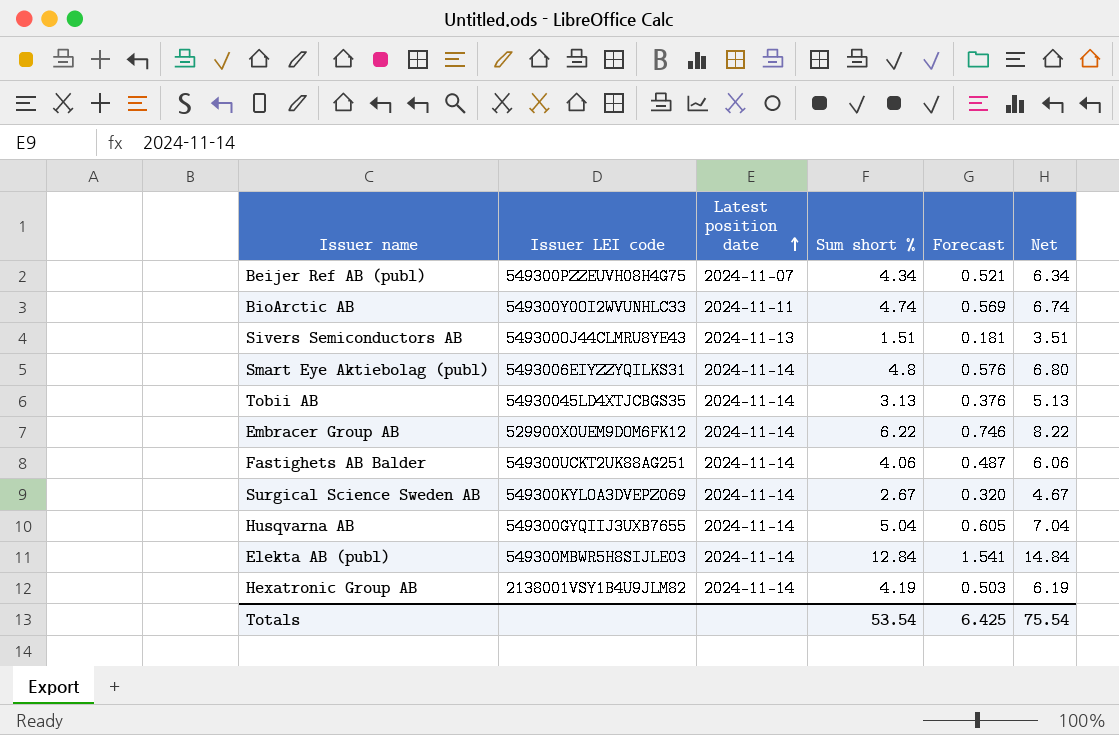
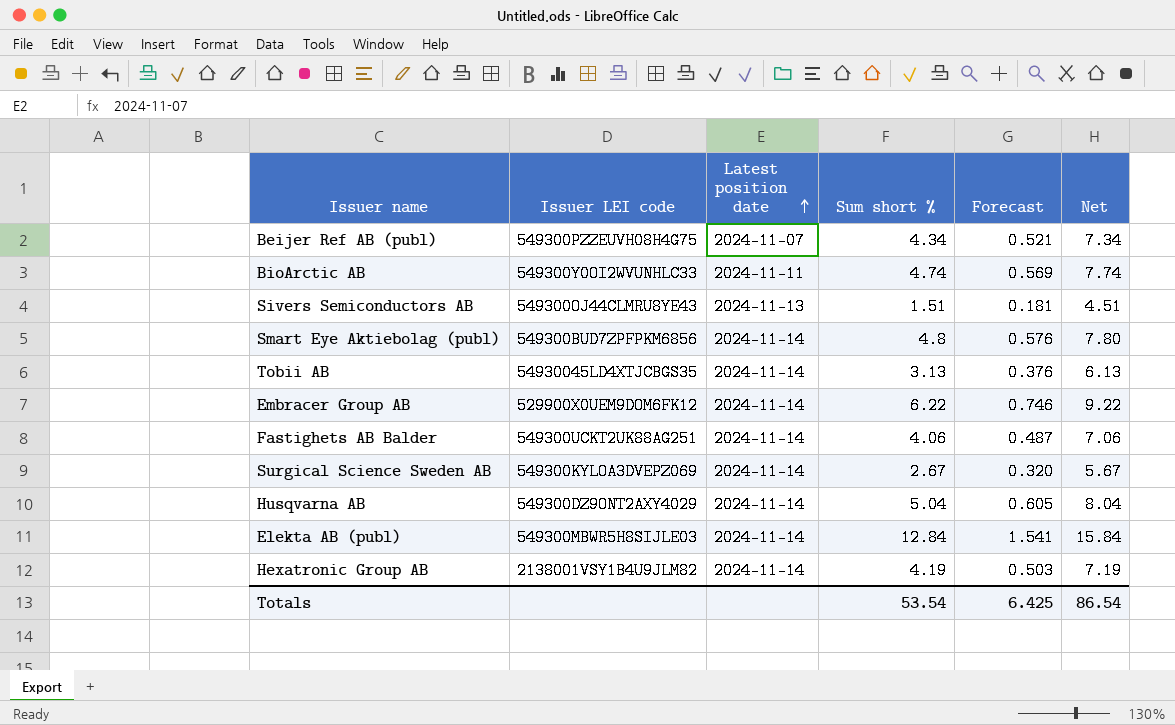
column Net | formula: [Sum short %] + 2 -> [Sum short %] + 3
Smart Eye Aktiebolag (publ) | Issuer LEI code: 5493006EIYZZYQILKS31 -> 549300BUD7ZPFPKM6856
Husqvarna AB | Issuer LEI code: 549300GYQIIJ3UXB7655 -> 549300DZ9ONT2AXY4029
Totals | Net: 75.54 -> 86.54

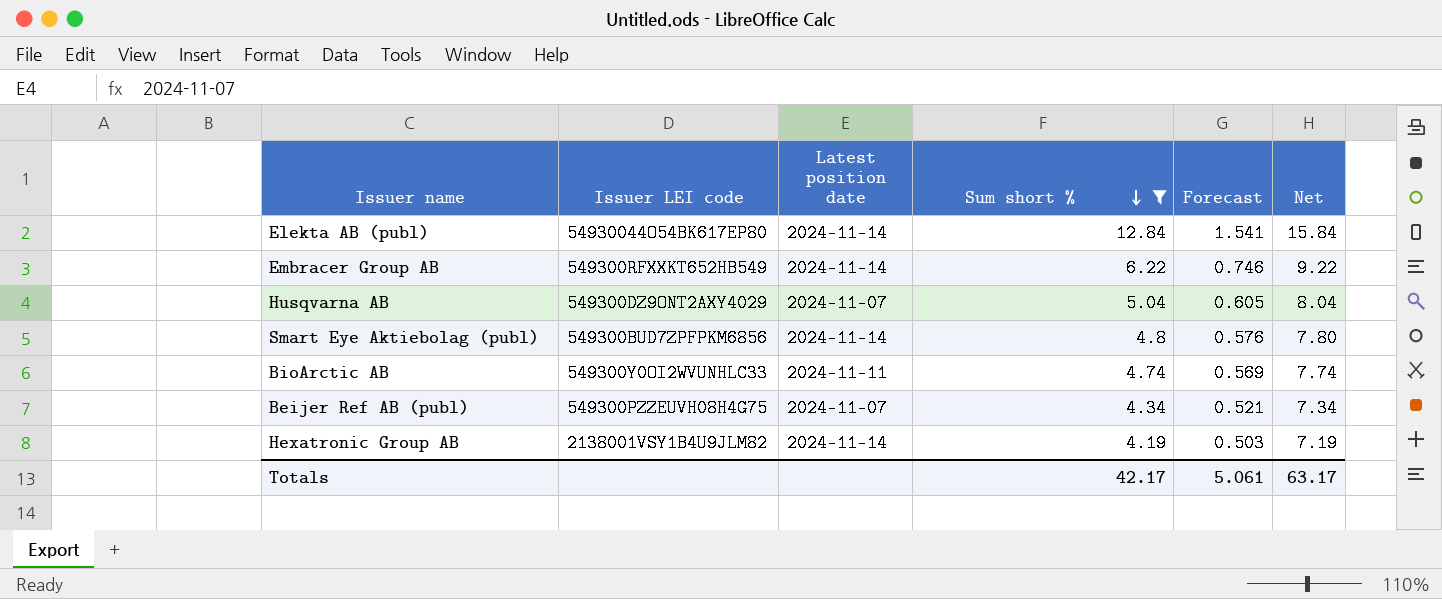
filter: none -> Sum short % >= 4.19
row order: Latest position date ascending -> Sum short % descending
Elekta AB (publ) | Issuer LEI code: 549300MBWR5H8SIJLE03 -> 54930044O54BK617EP80
Embracer Group AB | Issuer LEI code: 529900X0UEM9DOM6FK12 -> 549300RFXXKT652HB549
Husqvarna AB | Latest position date: 2024-11-14 -> 2024-11-07
Totals | Sum short %: 53.54 -> 42.17
Totals | Forecast: 6.425 -> 5.061
Totals | Net: 86.54 -> 63.17

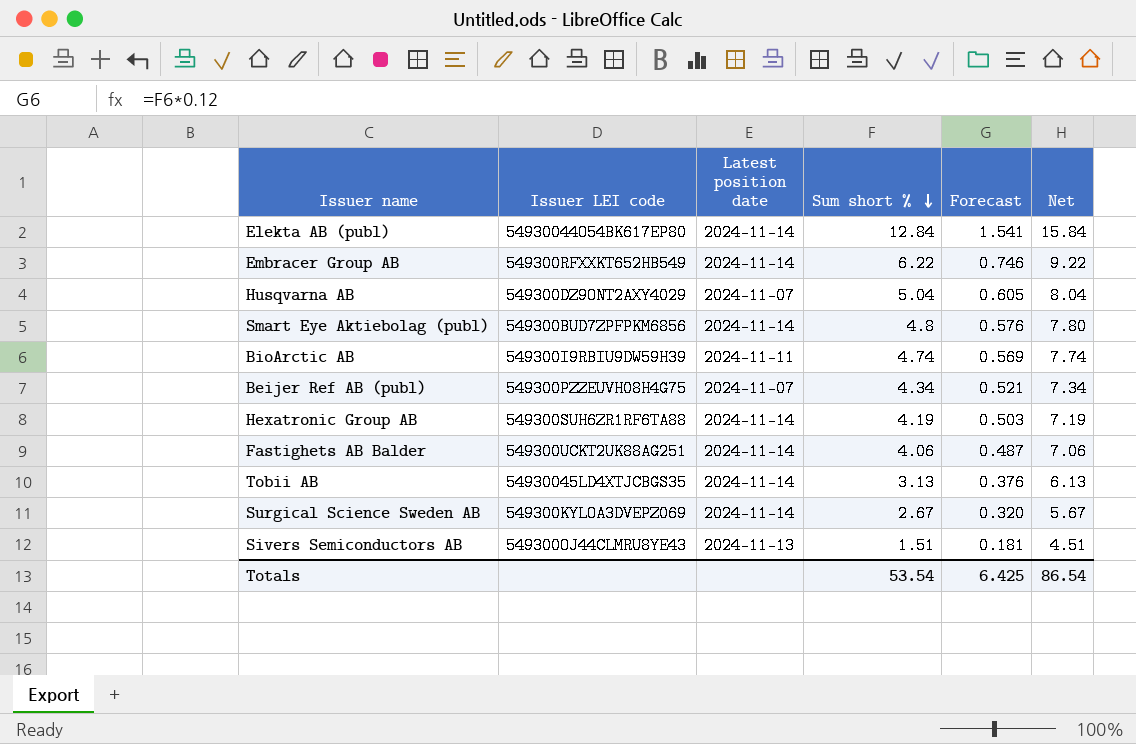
filter: Sum short % >= 4.19 -> none
BioArctic AB | Issuer LEI code: 549300Y0OI2WVUNHLC33 -> 549300I9RBIU9DW59H39
Hexatronic Group AB | Issuer LEI code: 2138001VSY1B4U9JLM82 -> 549300SUH6ZR1RF6TA88
Totals | Sum short %: 42.17 -> 53.54
Totals | Forecast: 5.061 -> 6.425
Totals | Net: 63.17 -> 86.54

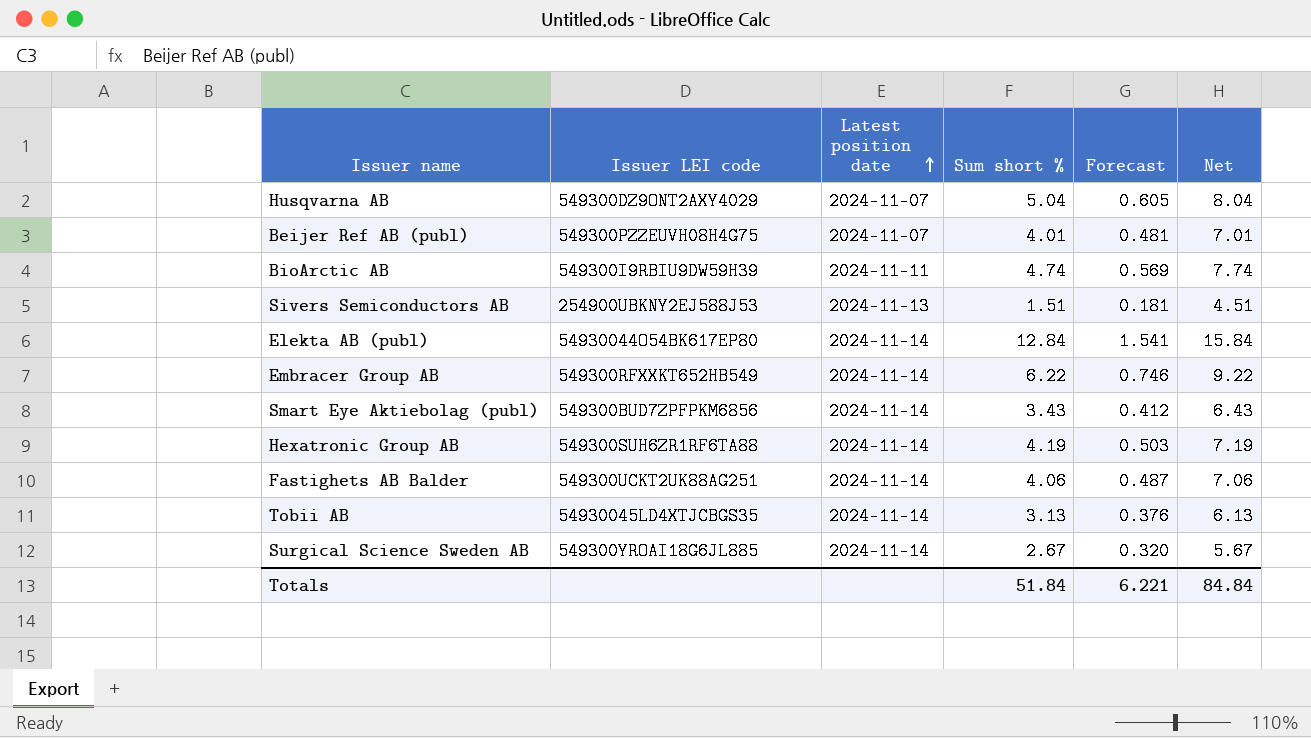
row order: Sum short % descending -> Latest position date ascending
Beijer Ref AB (publ) | Sum short %: 4.34 -> 4.01
Beijer Ref AB (publ) | Forecast: 0.521 -> 0.481
Beijer Ref AB (publ) | Net: 7.34 -> 7.01
Sivers Semiconductors AB | Issuer LEI code: 549300OJ44CLMRU8YE43 -> 254900UBKNY2EJ588J53
Smart Eye Aktiebolag (publ) | Sum short %: 4.8 -> 3.43
Smart Eye Aktiebolag (publ) | Forecast: 0.576 -> 0.412
Smart Eye Aktiebolag (publ) | Net: 7.80 -> 6.43
Surgical Science Sweden AB | Issuer LEI code: 549300KYLOA3DVEPZ069 -> 549300YROAI18G6JL885
Totals | Sum short %: 53.54 -> 51.84
Totals | Forecast: 6.425 -> 6.221
Totals | Net: 86.54 -> 84.84

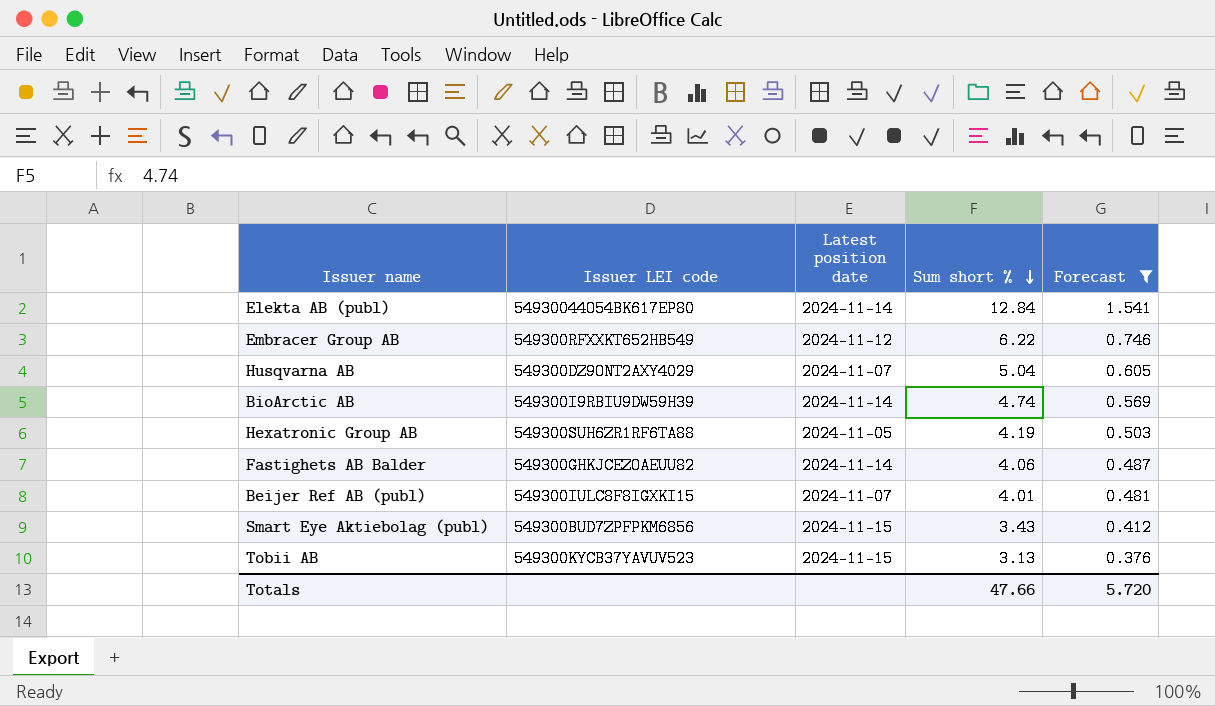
filter: none -> Forecast >= 0.376
row order: Latest position date ascending -> Sum short % descending
column Net | formula: [Sum short %] + 3 -> none
Embracer Group AB | Latest position date: 2024-11-14 -> 2024-11-12
BioArctic AB | Latest position date: 2024-11-11 -> 2024-11-14
Hexatronic Group AB | Latest position date: 2024-11-14 -> 2024-11-05
Fastighets AB Balder | Issuer LEI code: 549300UCKT2UK88AG251 -> 549300GHKJCEZOAEUU82
Beijer Ref AB (publ) | Issuer LEI code: 549300PZZEUVH08H4G75 -> 549300IULC8F8IGXKI15
Smart Eye Aktiebolag (publ) | Latest position date: 2024-11-14 -> 2024-11-15
Tobii AB | Issuer LEI code: 54930045LD4XTJCBGS35 -> 549300KYCB37YAVUV523
Tobii AB | Latest position date: 2024-11-14 -> 2024-11-15
Totals | Sum short %: 51.84 -> 47.66
Totals | Forecast: 6.221 -> 5.720

